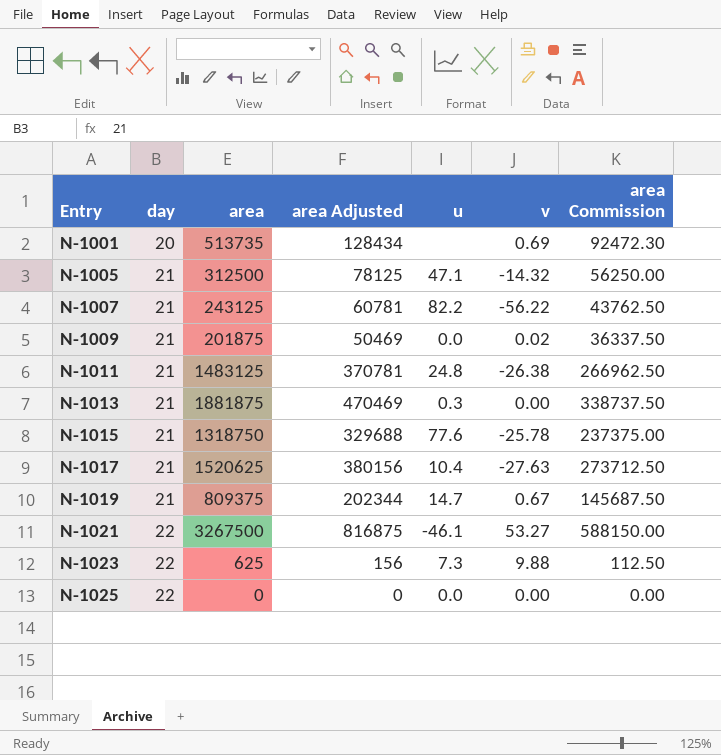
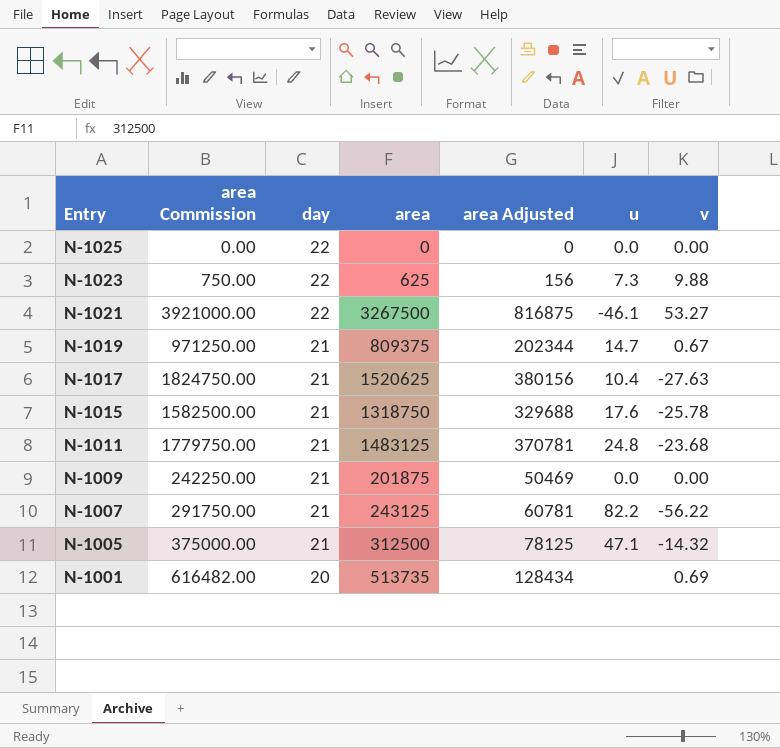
row order: Entry ascending -> Entry descending
column area Commission | formula: [area] * 0.18 -> [area] * 1.2
column area Commission | position: 7 -> 2
row N-1013: 21 | 1881875 | 470469 | 0.3 | 0.00 | 338737.50 -> none
N-1015 | u: 77.6 -> 17.6
N-1011 | v: -26.38 -> -23.68
N-1009 | v: 0.02 -> 0.00

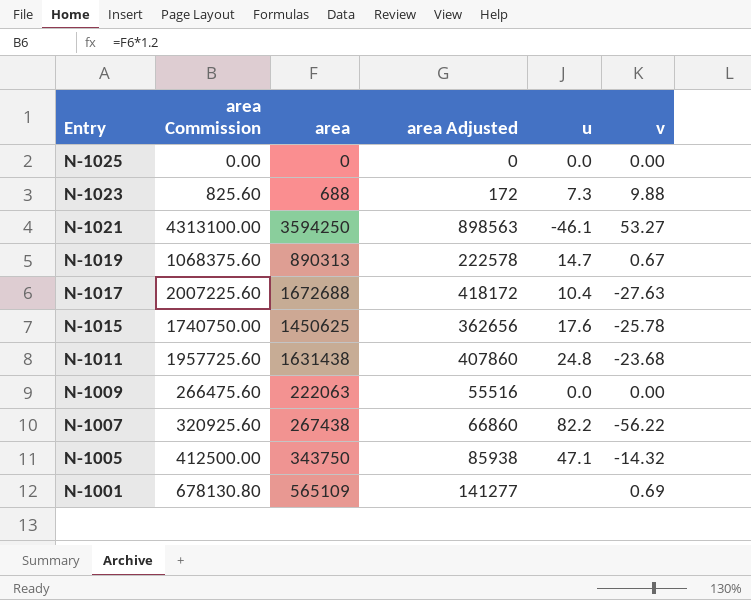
column day | position: 3 -> none
N-1023 | area Commission: 750.00 -> 825.60
N-1023 | area: 625 -> 688
N-1023 | area Adjusted: 156 -> 172
N-1021 | area Commission: 3921000.00 -> 4313100.00
N-1021 | area: 3267500 -> 3594250
N-1021 | area Adjusted: 816875 -> 898563
N-1019 | area Commission: 971250.00 -> 1068375.60
N-1019 | area: 809375 -> 890313
N-1019 | area Adjusted: 202344 -> 222578
N-1017 | area Commission: 1824750.00 -> 2007225.60
N-1017 | area: 1520625 -> 1672688
N-1017 | area Adjusted: 380156 -> 418172
N-1015 | area Commission: 1582500.00 -> 1740750.00
N-1015 | area: 1318750 -> 1450625
N-1015 | area Adjusted: 329688 -> 362656
N-1011 | area Commission: 1779750.00 -> 1957725.60
N-1011 | area: 1483125 -> 1631438
N-1011 | area Adjusted: 370781 -> 407860
N-1009 | area Commission: 242250.00 -> 266475.60
N-1009 | area: 201875 -> 222063
N-1009 | area Adjusted: 50469 -> 55516
N-1007 | area Commission: 291750.00 -> 320925.60
N-1007 | area: 243125 -> 267438
N-1007 | area Adjusted: 60781 -> 66860
N-1005 | area Commission: 375000.00 -> 412500.00
N-1005 | area: 312500 -> 343750
N-1005 | area Adjusted: 78125 -> 85938
N-1001 | area Commission: 616482.00 -> 678130.80
N-1001 | area: 513735 -> 565109
N-1001 | area Adjusted: 128434 -> 141277

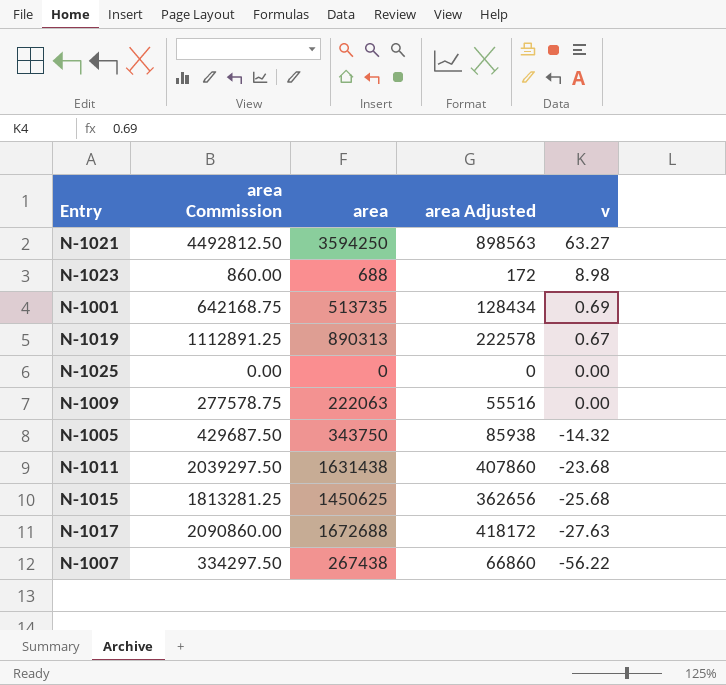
row order: Entry descending -> v descending
column u | position: 5 -> none
column area Commission | formula: [area] * 1.2 -> [area] * 1.25
N-1021 | v: 53.27 -> 63.27
N-1023 | v: 9.88 -> 8.98
N-1001 | area: 565109 -> 513735
N-1001 | area Adjusted: 141277 -> 128434
N-1015 | v: -25.78 -> -25.68

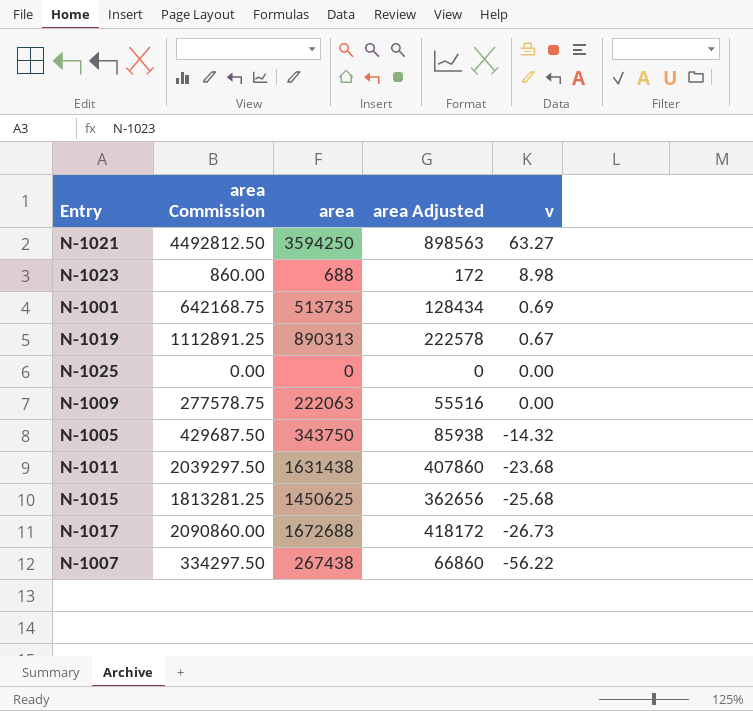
N-1017 | v: -27.63 -> -26.73

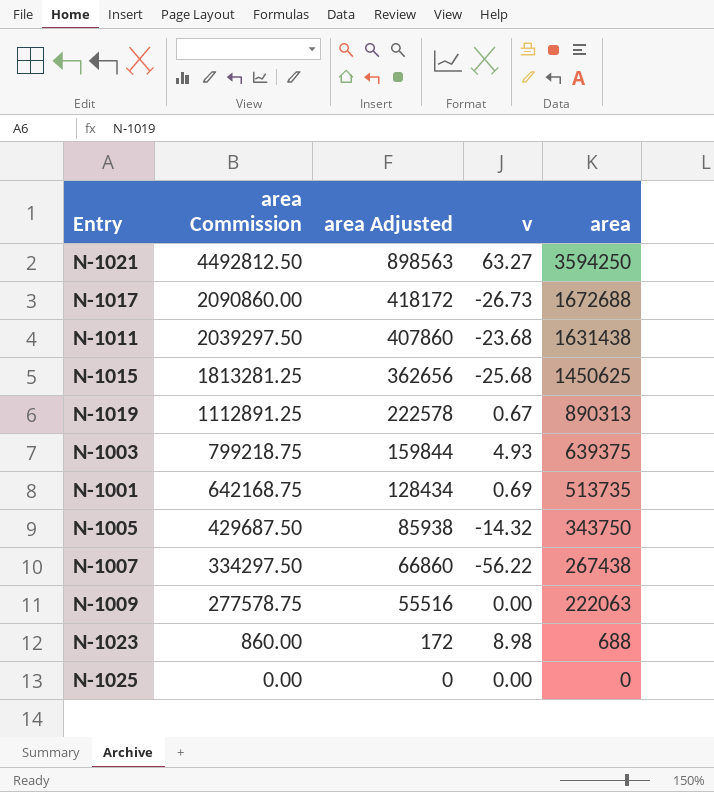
row order: v descending -> area Commission descending
column area | position: 3 -> 5
row N-1003: none -> 799218.75 | 159844 | 4.93 | 639375

